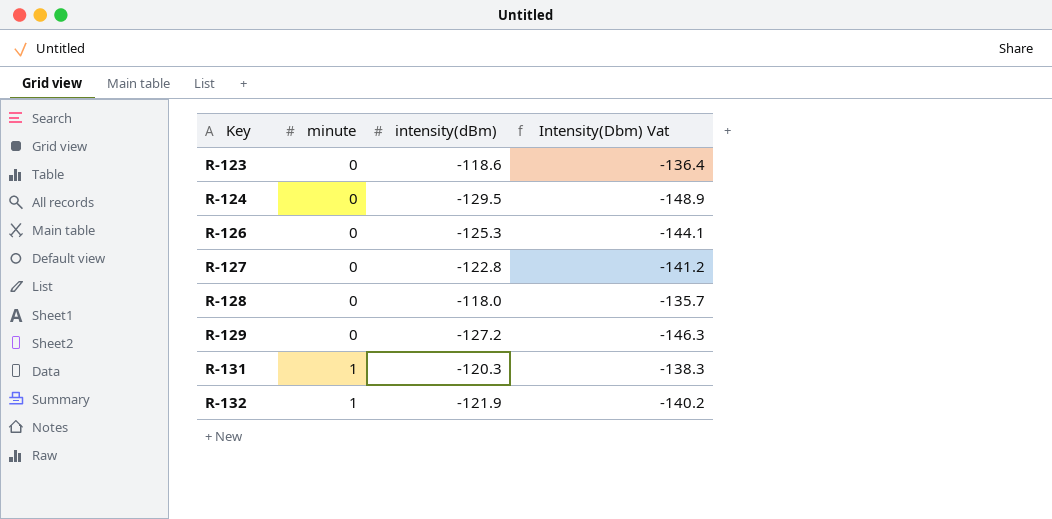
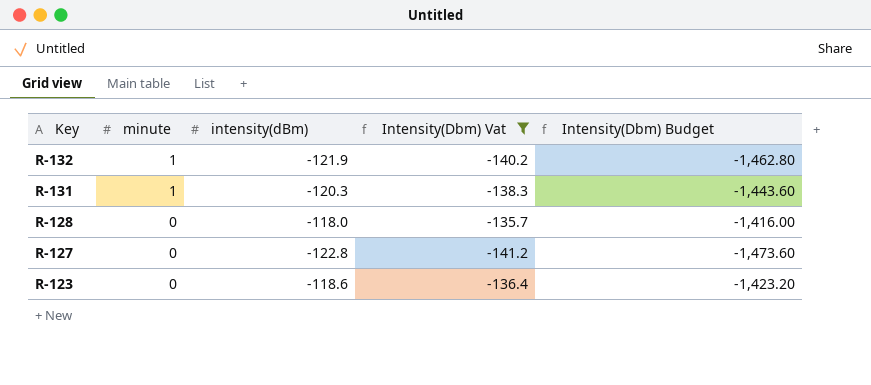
filter: none -> Intensity(Dbm) Vat >= -141.2
row order: Key ascending -> Key descending
column Intensity(Dbm) Budget | formula: none -> [intensity(dBm)] * 12

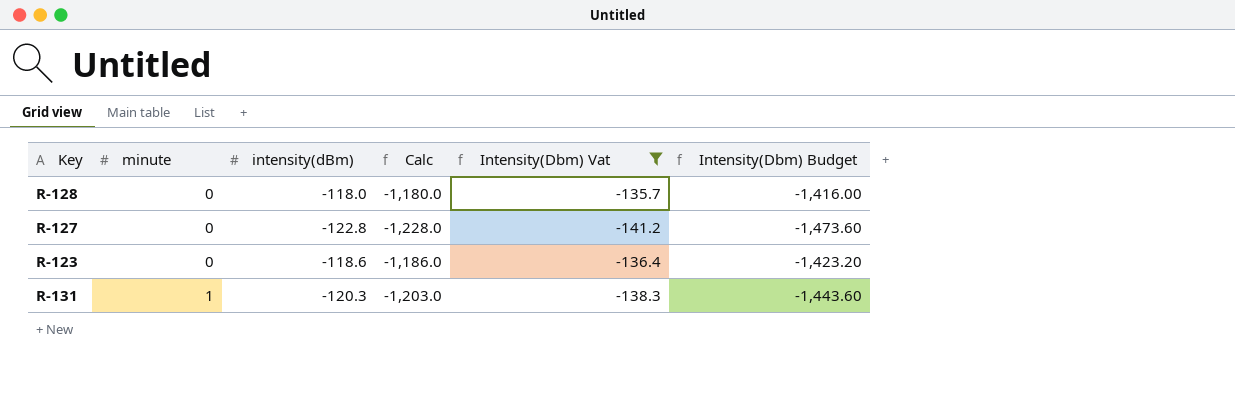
row order: Key descending -> minute ascending
column Calc | formula: none -> [intensity(dBm)] * 10
row R-132: 1 | -121.9 | -140.2 | -1,462.80 -> none

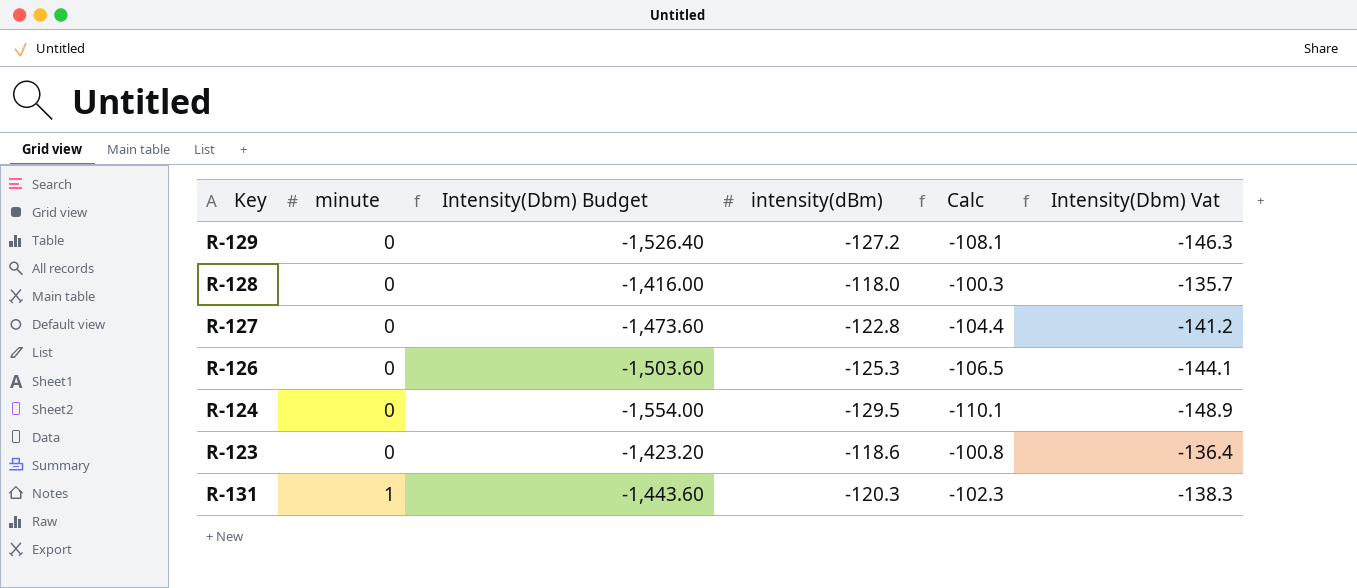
filter: Intensity(Dbm) Vat >= -141.2 -> none
column Intensity(Dbm) Budget | position: 6 -> 3
column Calc | formula: [intensity(dBm)] * 10 -> [intensity(dBm)] * 0.85

